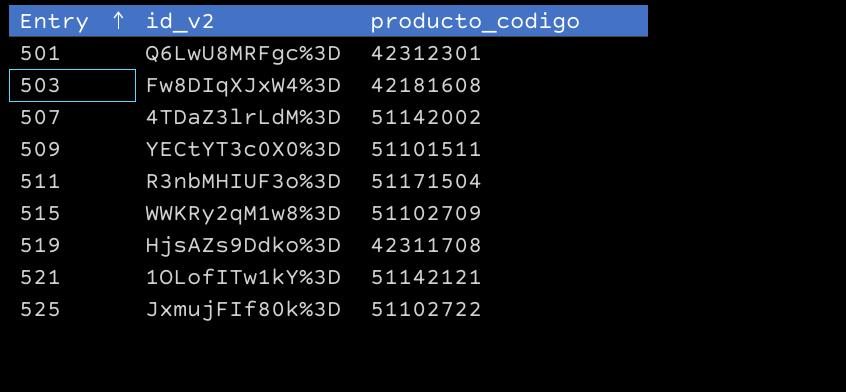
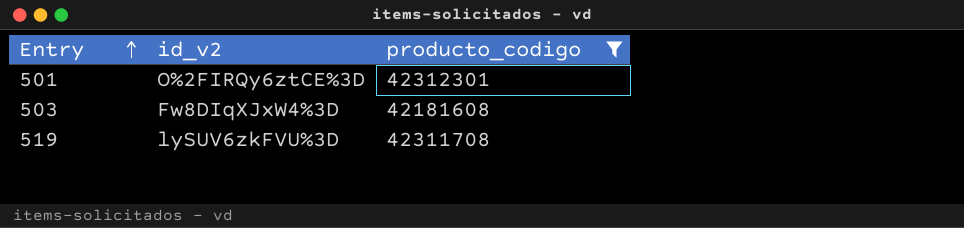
filter: none -> producto_codigo <= 42312301
501 | id_v2: Q6LwU8MRFgc%3D -> O%2FIRQy6ztCE%3D
519 | id_v2: HjsAZs9Ddko%3D -> lySUV6zkFVU%3D

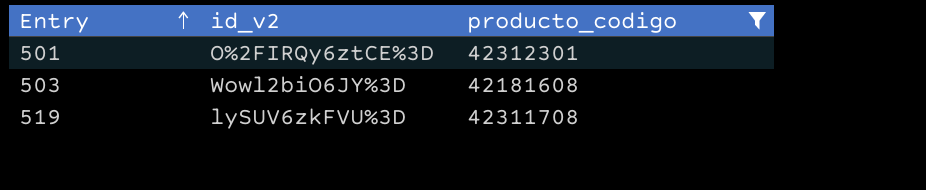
503 | id_v2: Fw8DIqXJxW4%3D -> Wowl2biO6JY%3D

